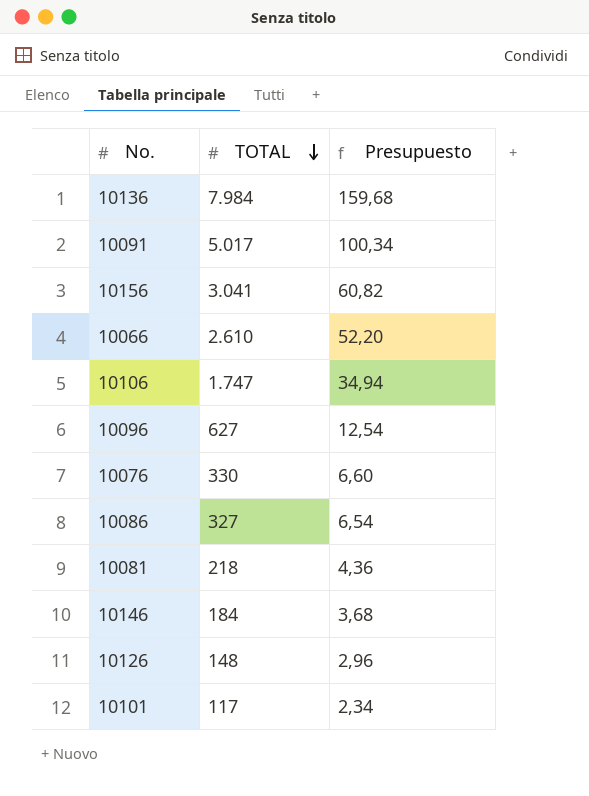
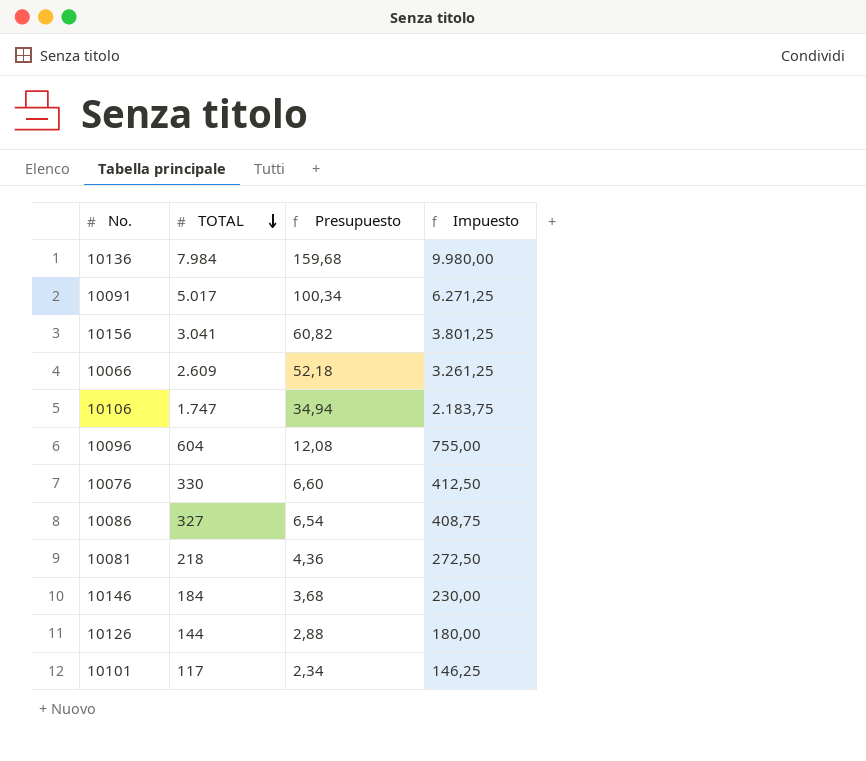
column Impuesto | formula: none -> [TOTAL] * 1,25
10066 | TOTAL: 2.610 -> 2.609
10066 | Presupuesto: 52,20 -> 52,18
10096 | TOTAL: 627 -> 604
10096 | Presupuesto: 12,54 -> 12,08
10126 | TOTAL: 148 -> 144
10126 | Presupuesto: 2,96 -> 2,88

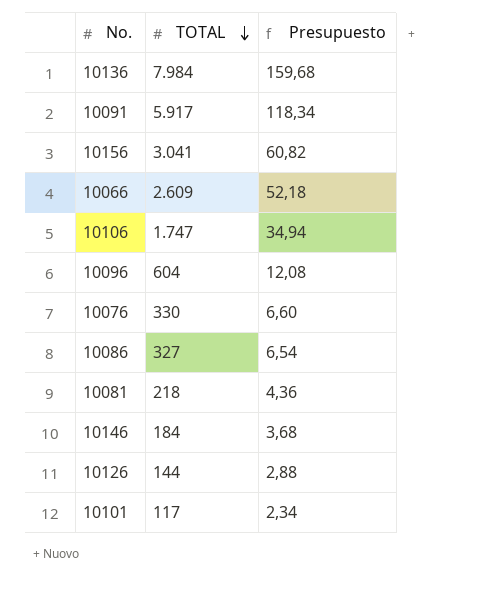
column Impuesto | formula: [TOTAL] * 1,25 -> none
10091 | TOTAL: 5.017 -> 5.917
10091 | Presupuesto: 100,34 -> 118,34

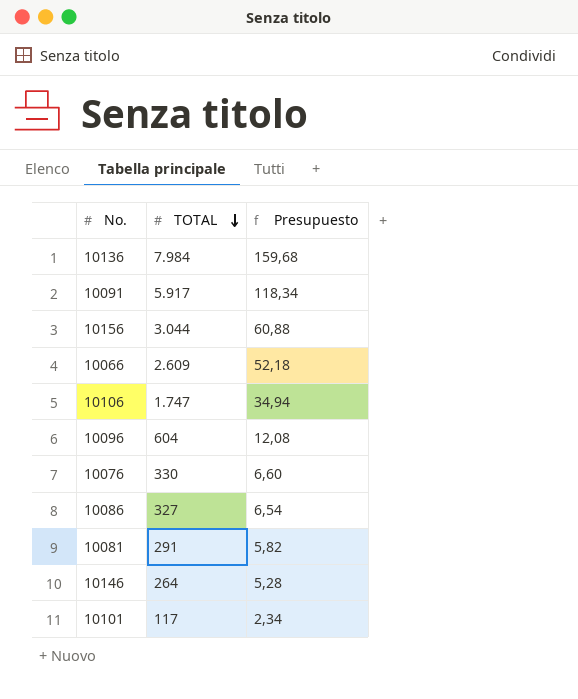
row 10126: 144 | 2,88 -> none
10156 | TOTAL: 3.041 -> 3.044
10156 | Presupuesto: 60,82 -> 60,88
10081 | TOTAL: 218 -> 291
10081 | Presupuesto: 4,36 -> 5,82
10146 | TOTAL: 184 -> 264
10146 | Presupuesto: 3,68 -> 5,28

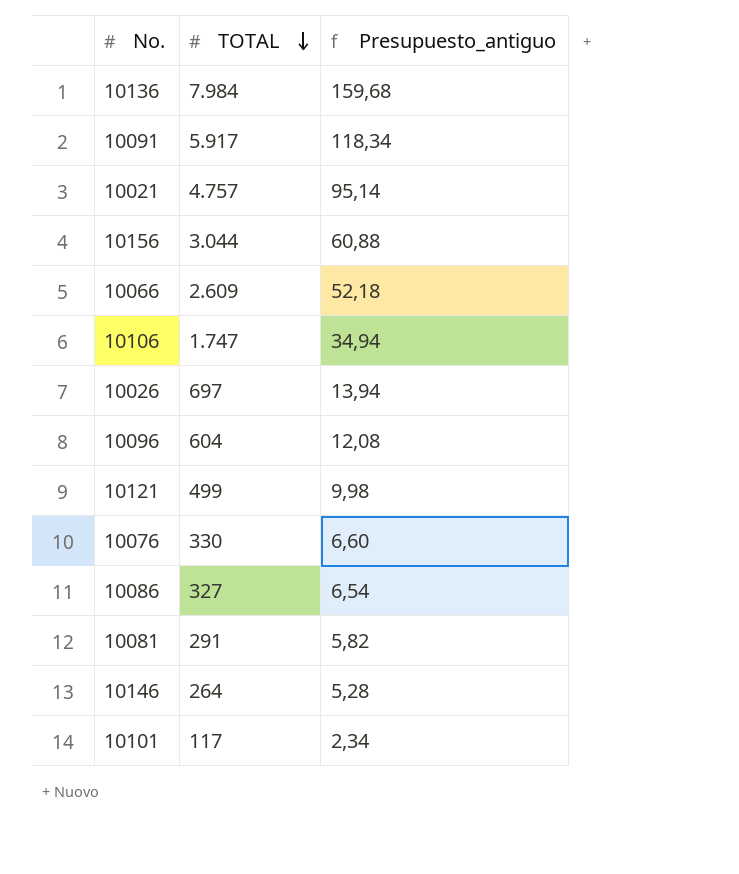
column name: Presupuesto -> Presupuesto_antiguo
row 10021: none -> 4.757 | 95,14
row 10026: none -> 697 | 13,94
row 10121: none -> 499 | 9,98

